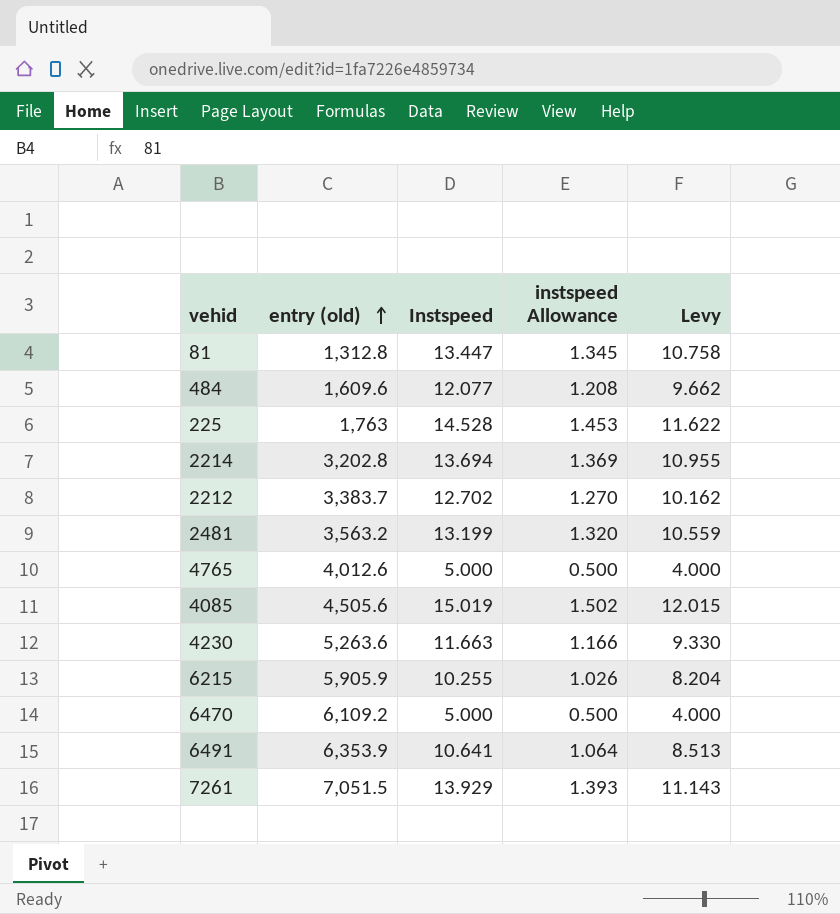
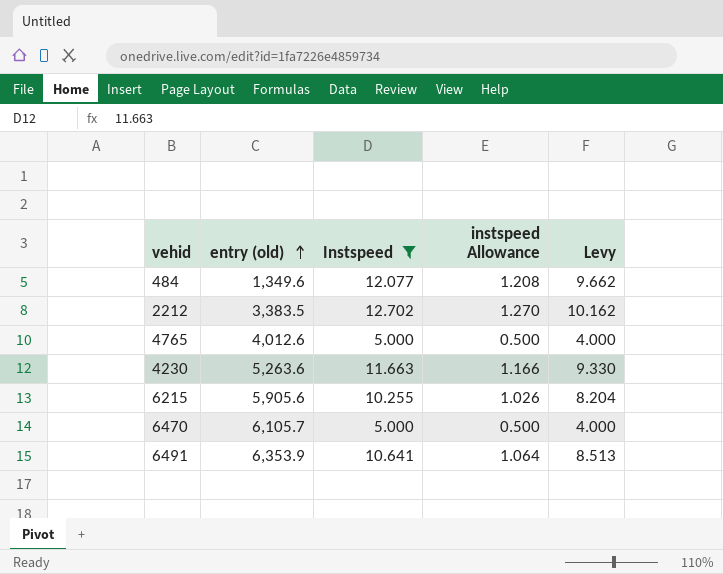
filter: none -> Instspeed <= 12.702
484 | entry (old): 1,609.6 -> 1,349.6
2212 | entry (old): 3,383.7 -> 3,383.5
6215 | entry (old): 5,905.9 -> 5,905.6
6470 | entry (old): 6,109.2 -> 6,105.7

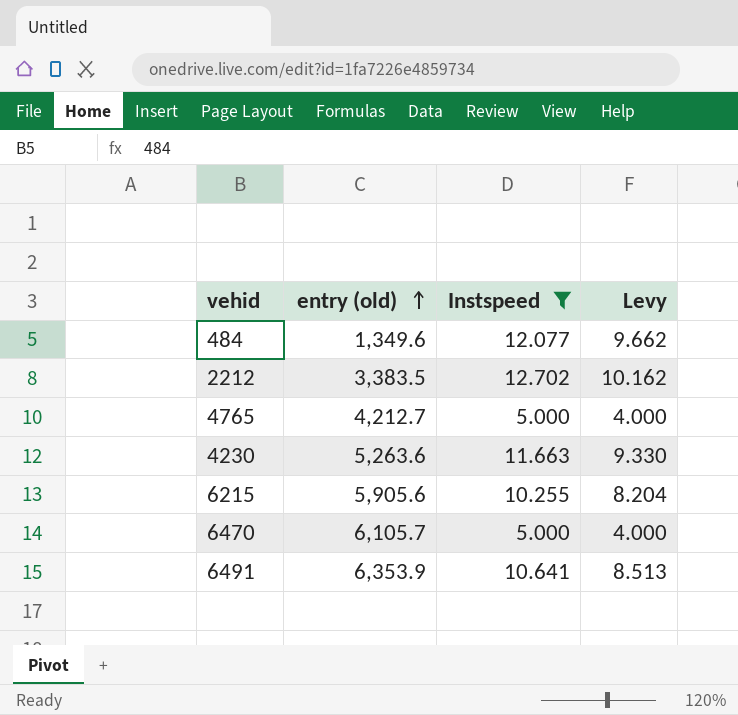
column instspeed Allowance | formula: [Instspeed] * 0.1 -> none
4765 | entry (old): 4,012.6 -> 4,212.7

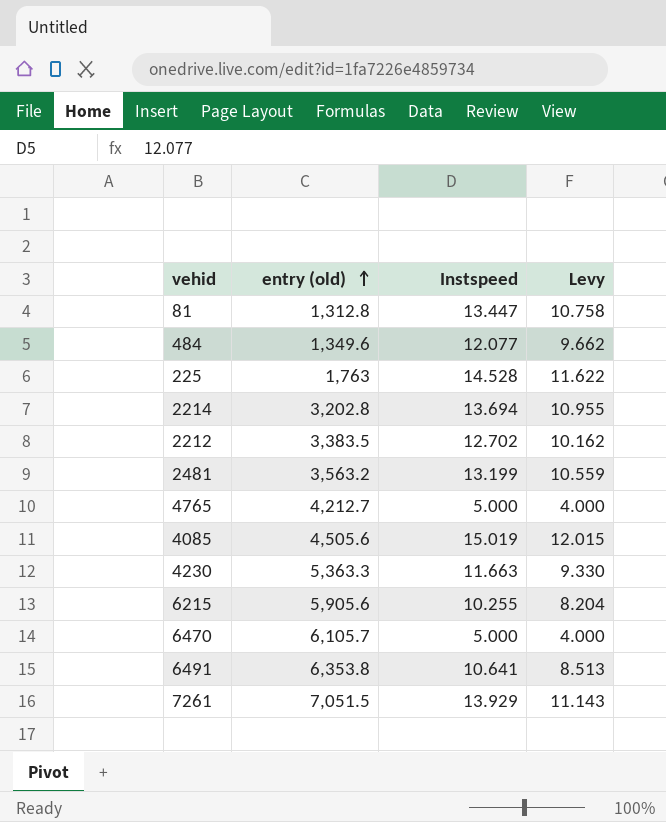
filter: Instspeed <= 12.702 -> none
4230 | entry (old): 5,263.6 -> 5,363.3
6491 | entry (old): 6,353.9 -> 6,353.8

